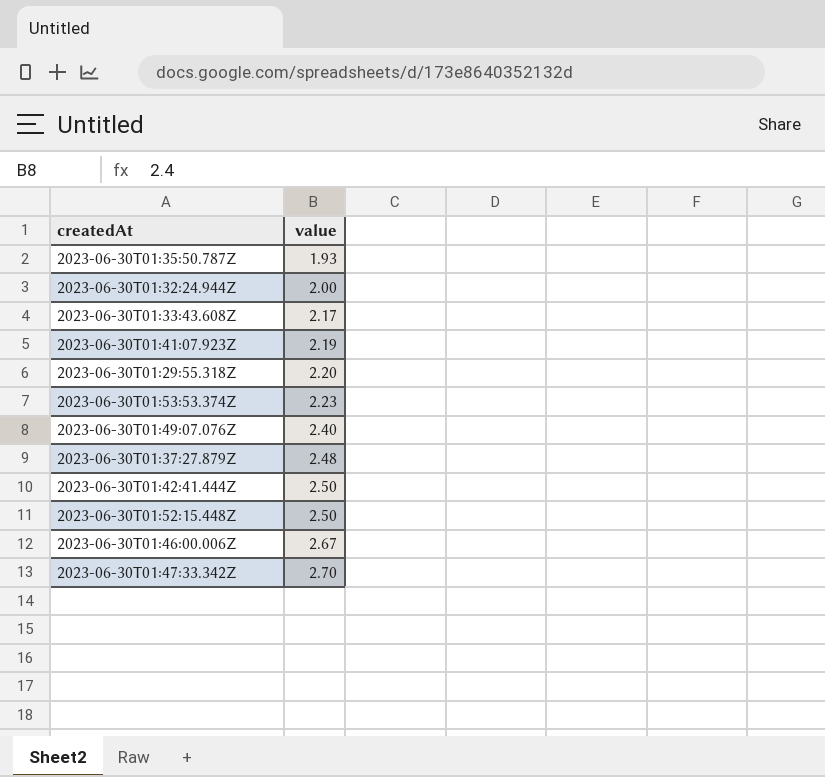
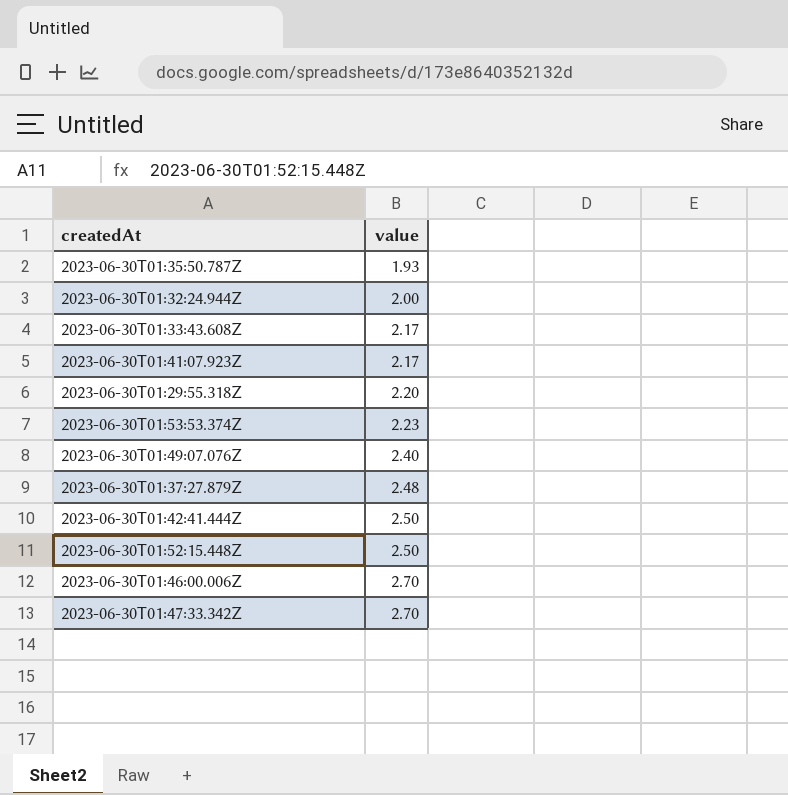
2023-06-30T01:41:07.923Z | value: 2.19 -> 2.17
2023-06-30T01:46:00.006Z | value: 2.67 -> 2.70

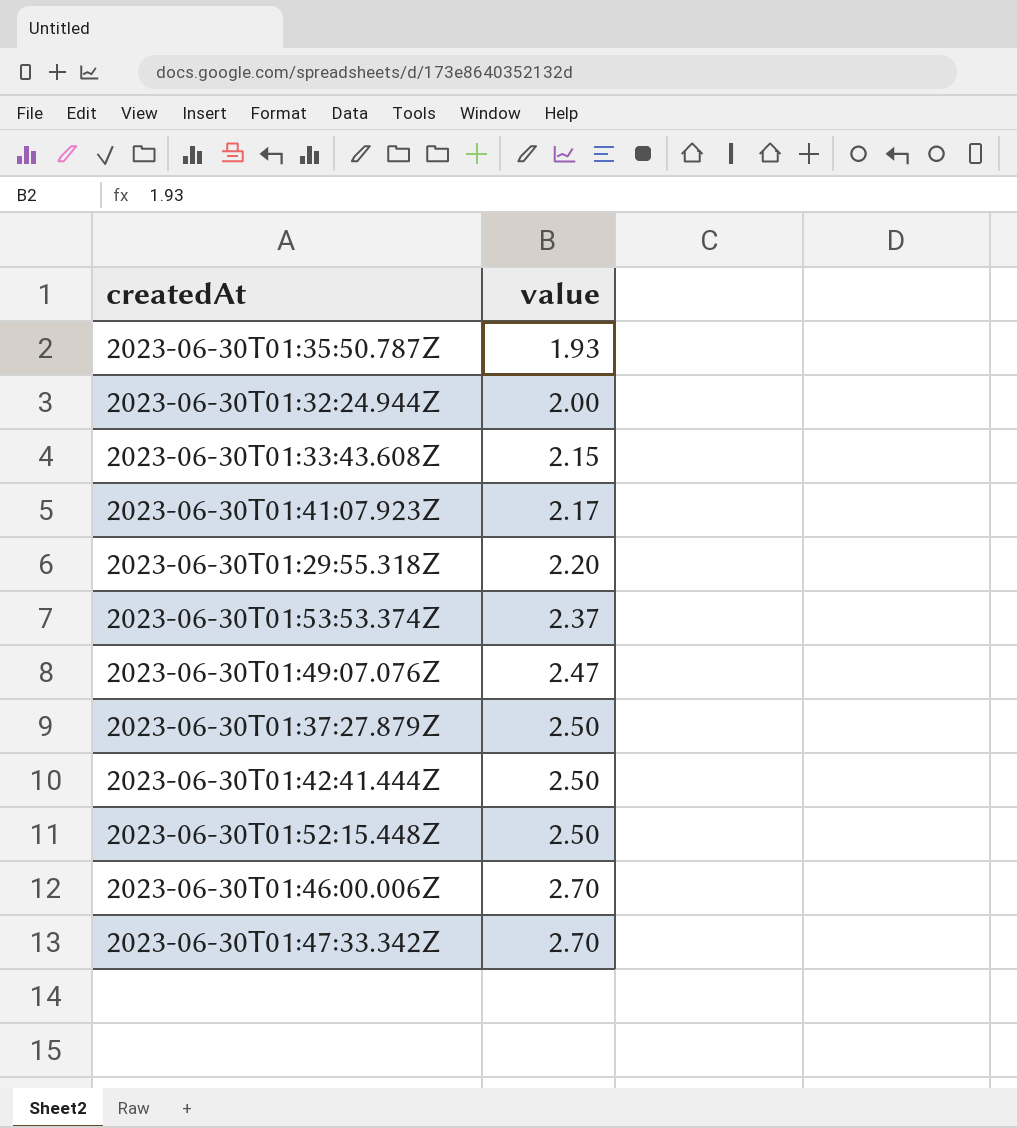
2023-06-30T01:33:43.608Z | value: 2.17 -> 2.15
2023-06-30T01:53:53.374Z | value: 2.23 -> 2.37
2023-06-30T01:49:07.076Z | value: 2.40 -> 2.47
2023-06-30T01:37:27.879Z | value: 2.48 -> 2.50

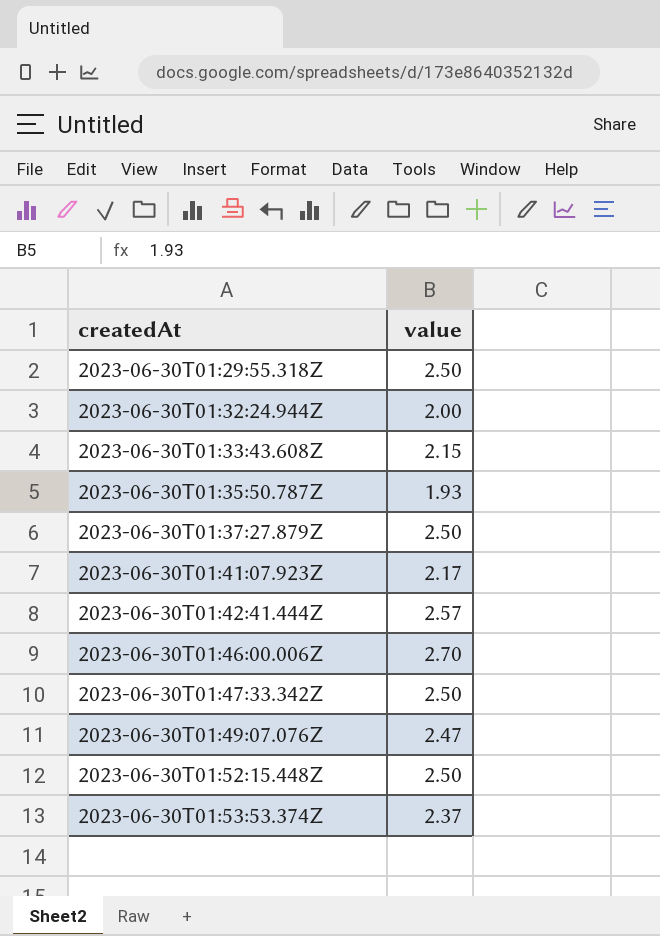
row order: value ascending -> createdAt ascending
2023-06-30T01:29:55.318Z | value: 2.20 -> 2.50
2023-06-30T01:42:41.444Z | value: 2.50 -> 2.57
2023-06-30T01:47:33.342Z | value: 2.70 -> 2.50

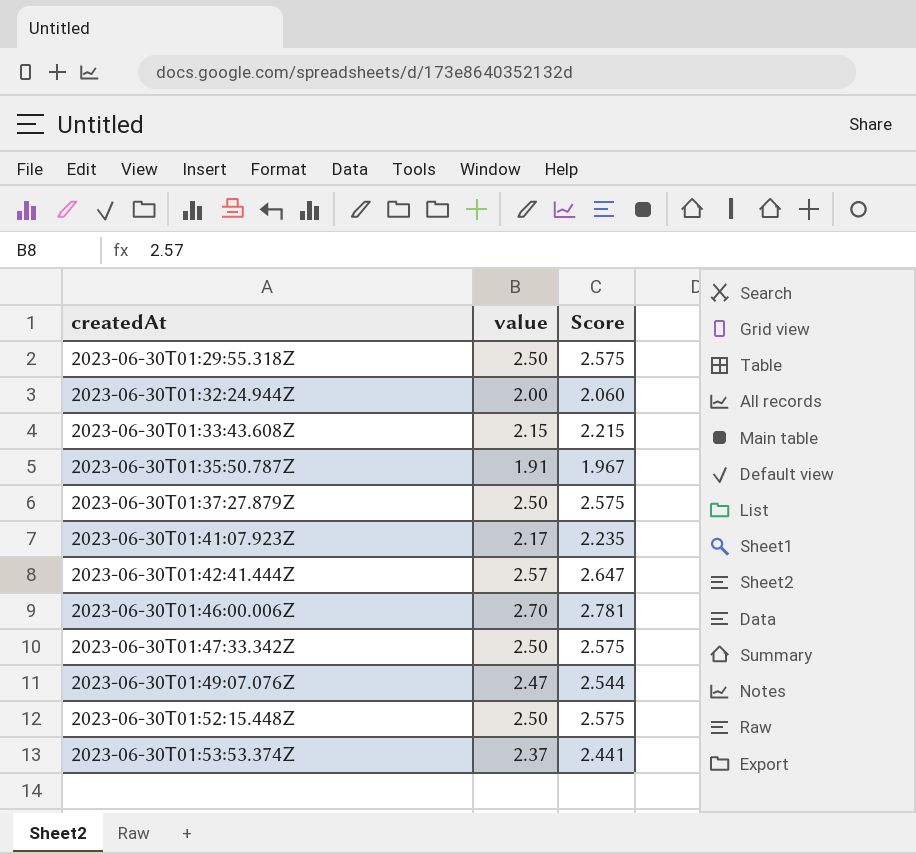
column Score | formula: none -> [value] * 1.03
2023-06-30T01:35:50.787Z | value: 1.93 -> 1.91

